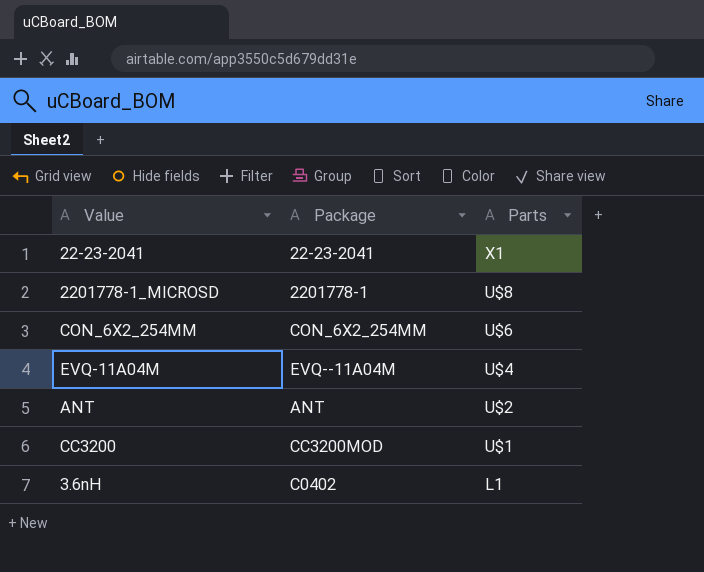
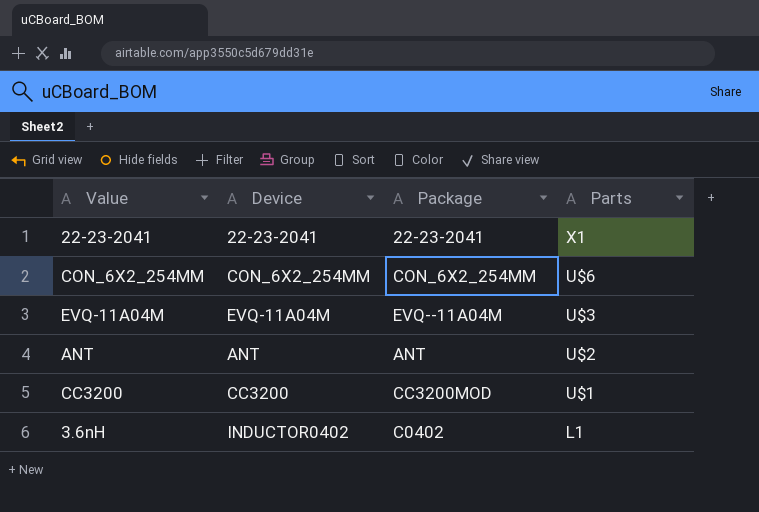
column Device | position: none -> 2
row 2201778-1_MICROSD: 2201778-1 | U$8 -> none
EVQ-11A04M | Parts: U$4 -> U$3

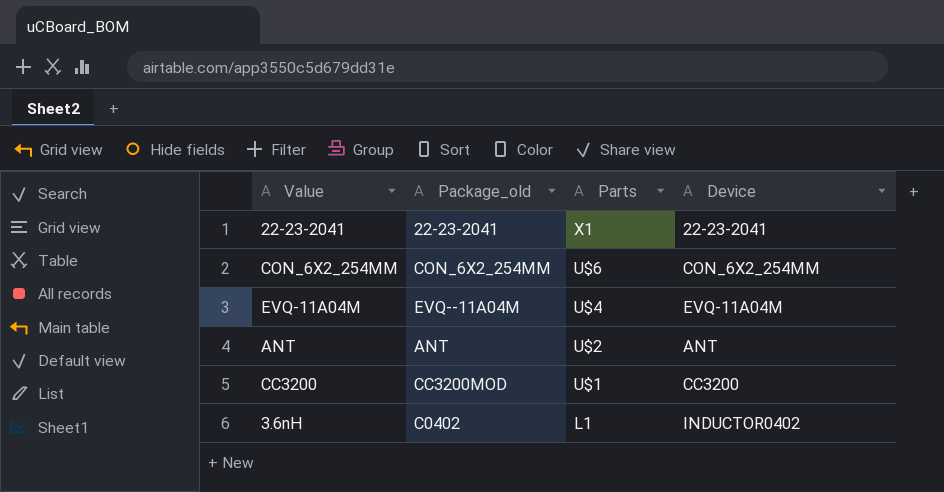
column name: Package -> Package_old
column Device | position: 2 -> 4
EVQ-11A04M | Parts: U$3 -> U$4

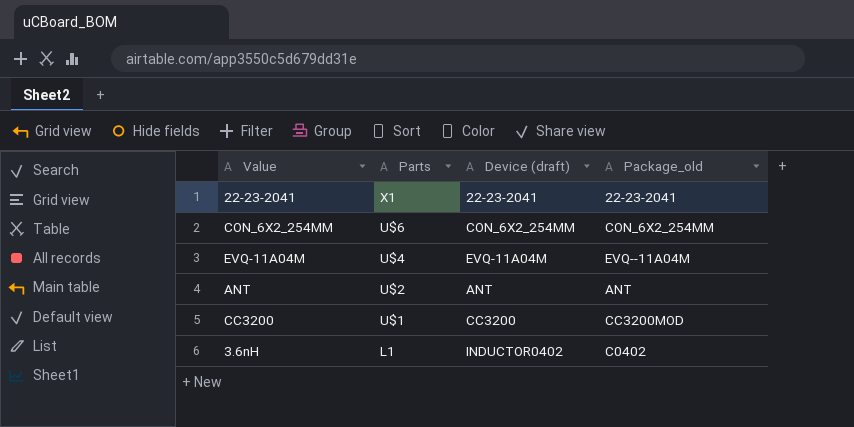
column name: Device -> Device (draft)
column Package_old | position: 2 -> 4

